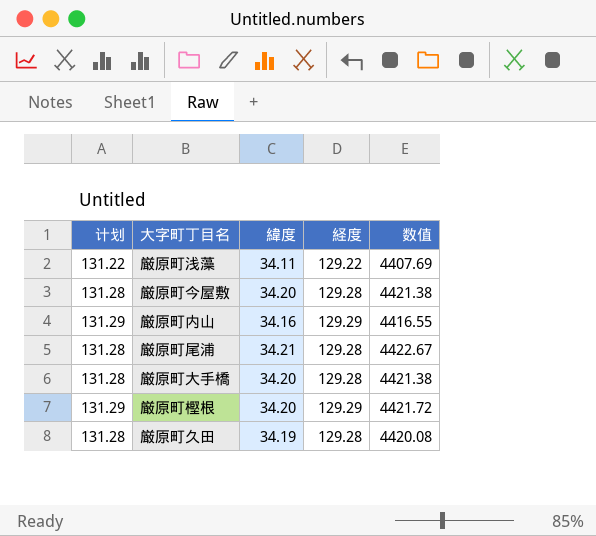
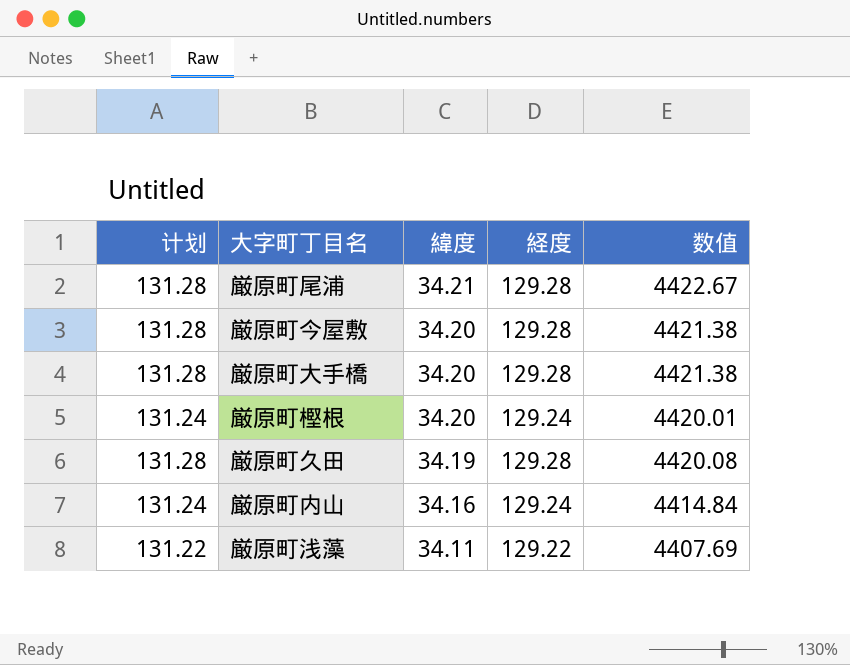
row order: none -> 緯度 descending
厳原町樫根 | 计划: 131.29 -> 131.24
厳原町樫根 | 経度: 129.29 -> 129.24
厳原町樫根 | 数值: 4421.72 -> 4420.01
厳原町内山 | 计划: 131.29 -> 131.24
厳原町内山 | 経度: 129.29 -> 129.24
厳原町内山 | 数值: 4416.55 -> 4414.84

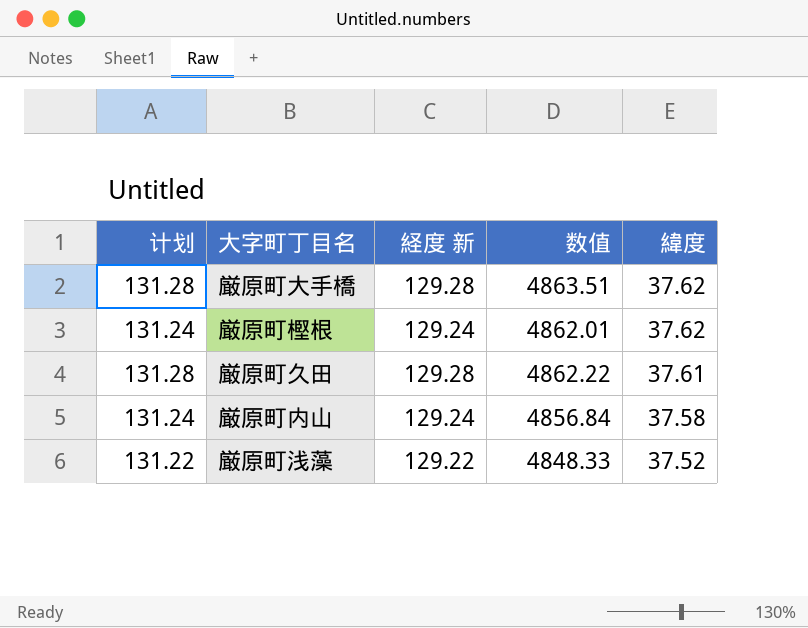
column name: 経度 -> 経度 新
column 緯度 | position: 3 -> 5
row 厳原町尾浦: 131.28 | 34.21 | 129.28 | 4422.67 -> none
row 厳原町今屋敷: 131.28 | 34.20 | 129.28 | 4421.38 -> none
厳原町大手橋 | 数值: 4421.38 -> 4863.51
厳原町大手橋 | 緯度: 34.20 -> 37.62
厳原町樫根 | 数值: 4420.01 -> 4862.01
厳原町樫根 | 緯度: 34.20 -> 37.62
厳原町久田 | 数值: 4420.08 -> 4862.22
厳原町久田 | 緯度: 34.19 -> 37.61
厳原町内山 | 数值: 4414.84 -> 4856.84
厳原町内山 | 緯度: 34.16 -> 37.58
厳原町浅藻 | 数值: 4407.69 -> 4848.33
厳原町浅藻 | 緯度: 34.11 -> 37.52

